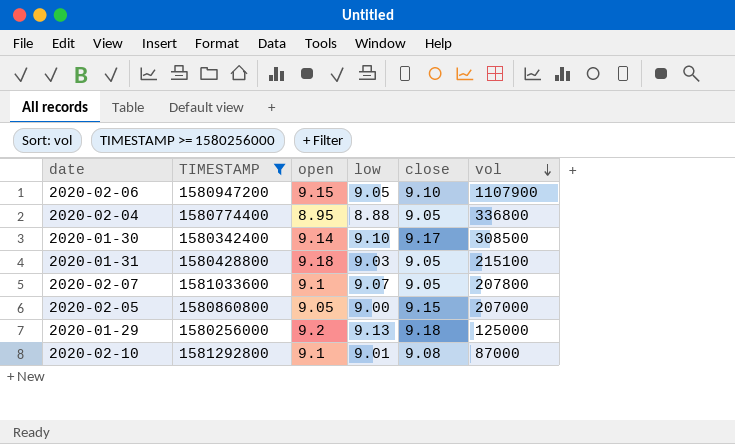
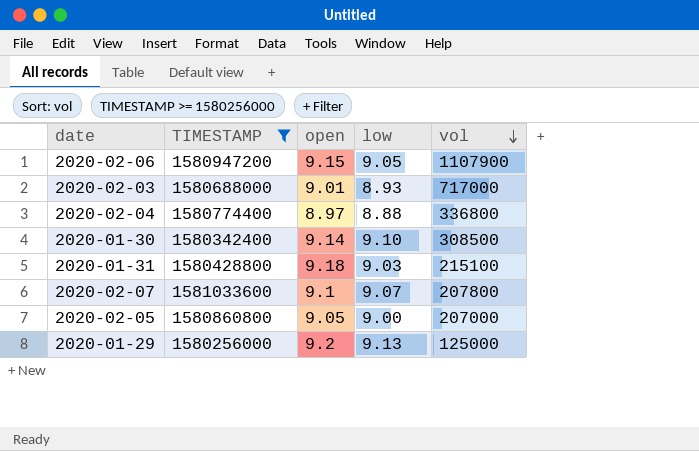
column close | position: 5 -> none
row 2020-02-10: 1581292800 | 9.1 | 9.01 | 9.08 | 87000 -> none
row 2020-02-03: none -> 1580688000 | 9.01 | 8.93 | 717000
2020-02-04 | open: 8.95 -> 8.97

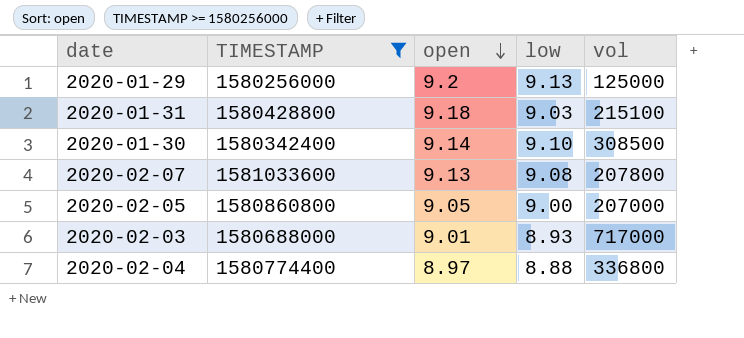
row order: vol descending -> open descending
row 2020-02-06: 1580947200 | 9.15 | 9.05 | 1107900 -> none
2020-02-07 | open: 9.1 -> 9.13
2020-02-07 | low: 9.07 -> 9.08

